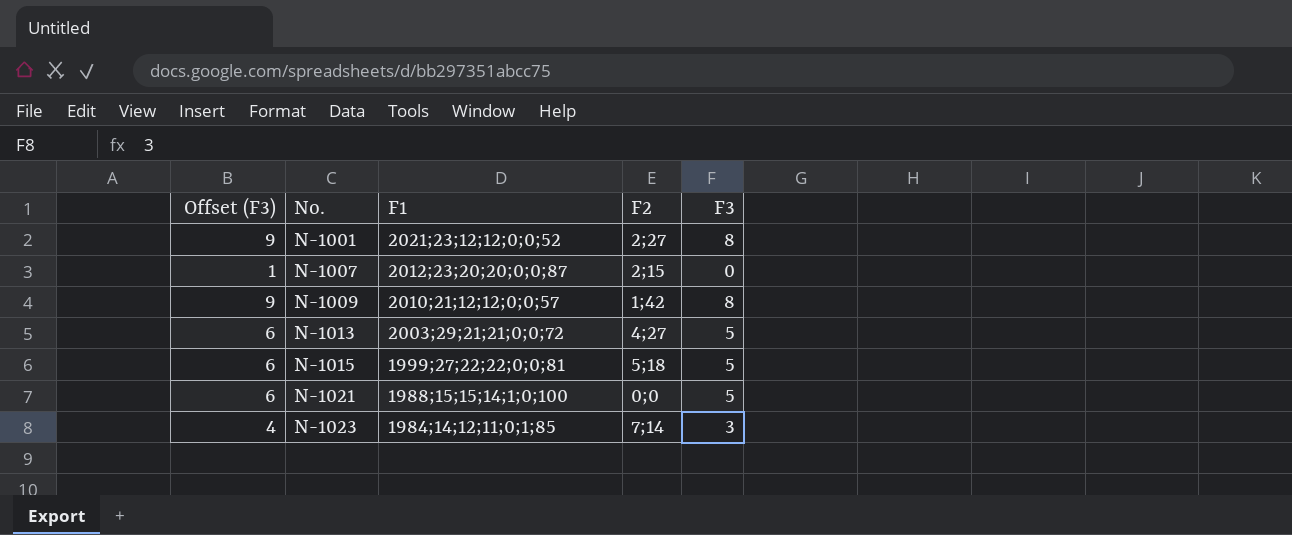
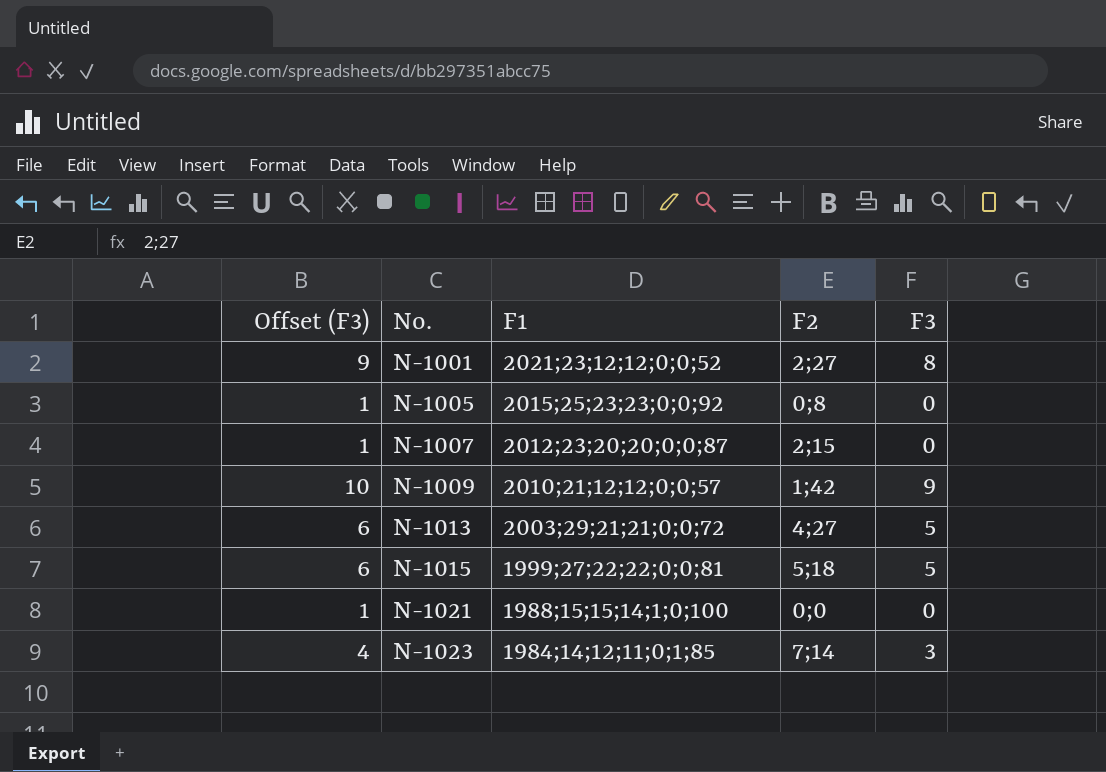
row N-1005: none -> 1 | 2015;25;23;23;0;0;92 | 0;8 | 0
N-1009 | Offset (F3): 9 -> 10
N-1009 | F3: 8 -> 9
N-1021 | Offset (F3): 6 -> 1
N-1021 | F3: 5 -> 0

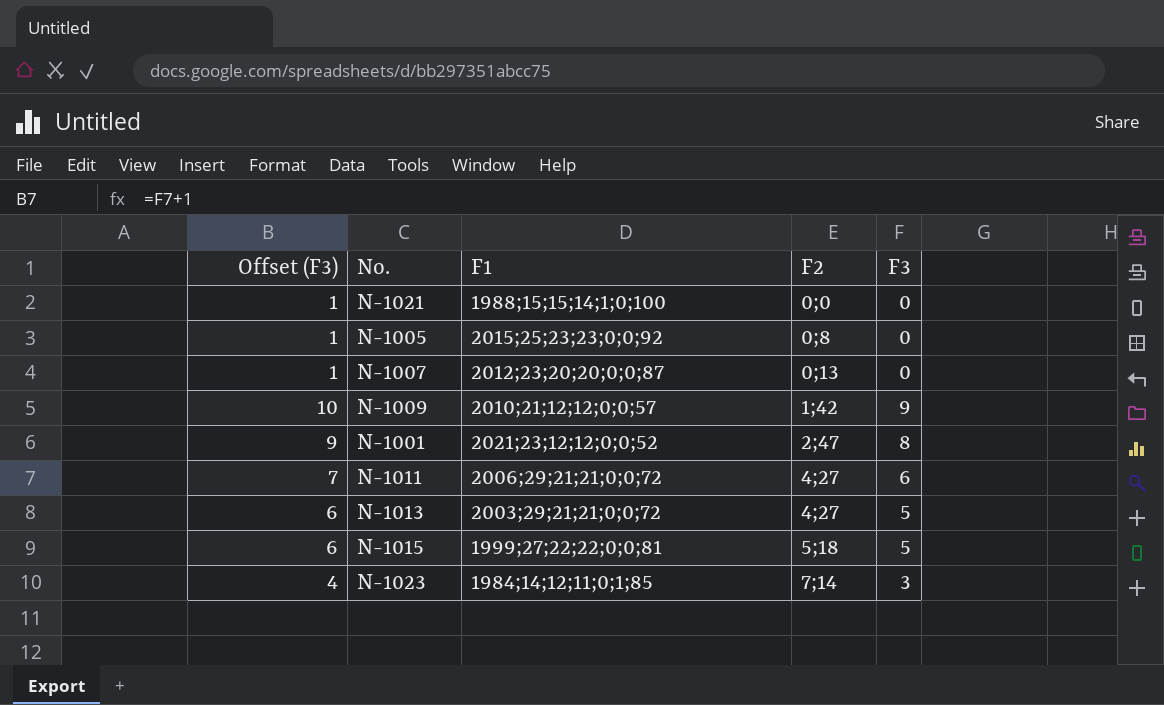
row order: No. ascending -> F2 ascending
N-1007 | F2: 2;15 -> 0;13
N-1001 | F2: 2;27 -> 2;47
row N-1011: none -> 7 | 2006;29;21;21;0;0;72 | 4;27 | 6

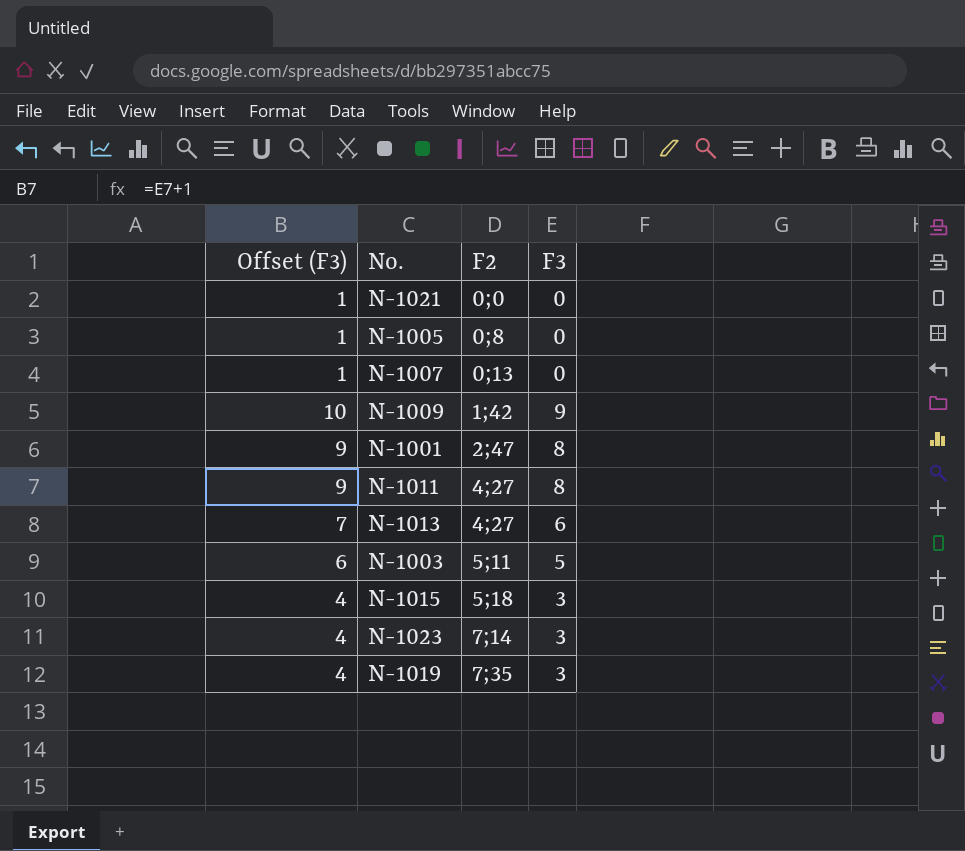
column F1 | position: 3 -> none
N-1011 | Offset (F3): 7 -> 9
N-1011 | F3: 6 -> 8
N-1013 | Offset (F3): 6 -> 7
N-1013 | F3: 5 -> 6
row N-1003: none -> 6 | 5;11 | 5
N-1015 | Offset (F3): 6 -> 4
N-1015 | F3: 5 -> 3
row N-1019: none -> 4 | 7;35 | 3

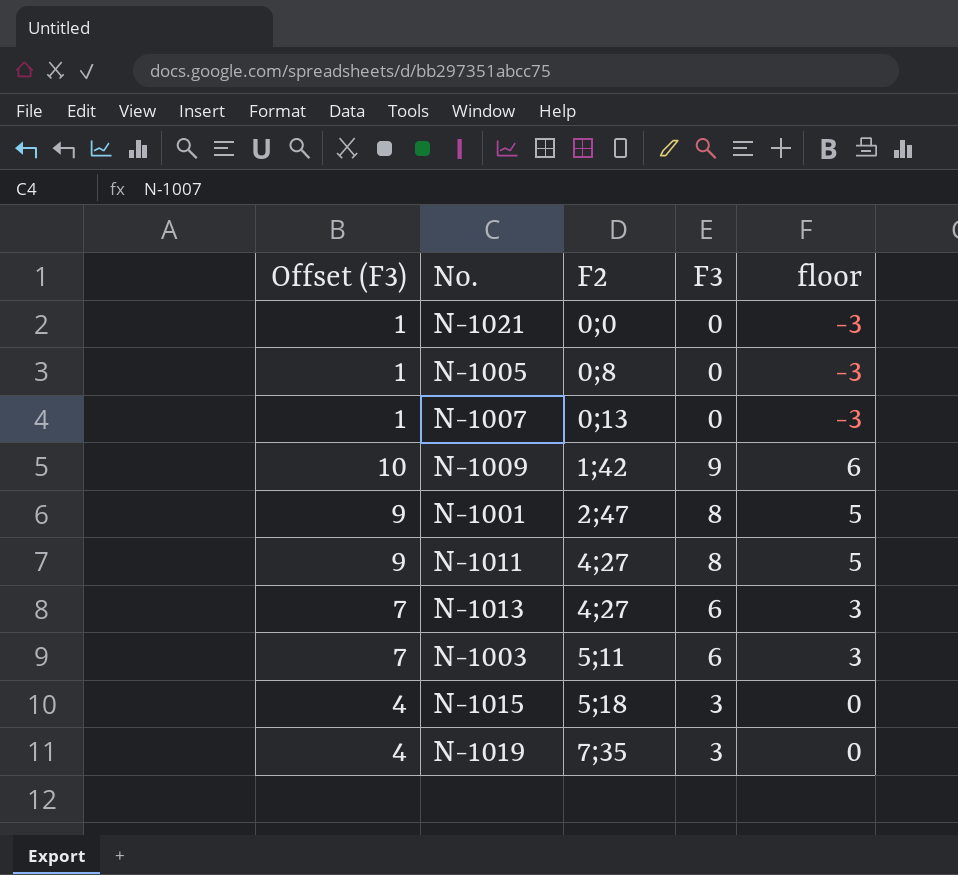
column floor | formula: none -> [F3] - 3
row N-1023: 4 | 7;14 | 3 -> none
N-1003 | Offset (F3): 6 -> 7
N-1003 | F3: 5 -> 6

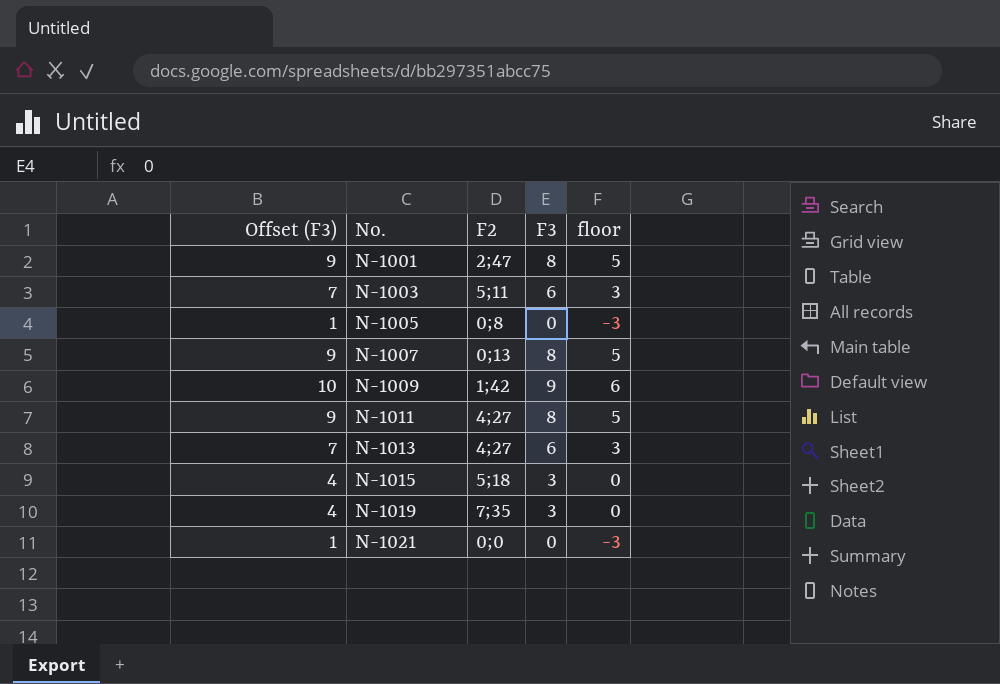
row order: F2 ascending -> No. ascending
N-1007 | Offset (F3): 1 -> 9
N-1007 | F3: 0 -> 8
N-1007 | floor: -3 -> 5

